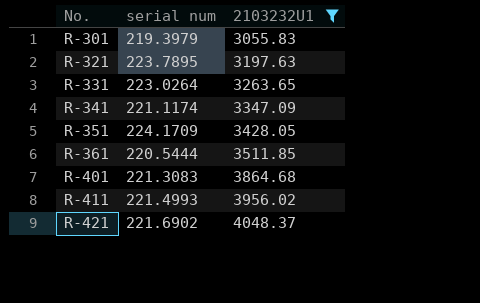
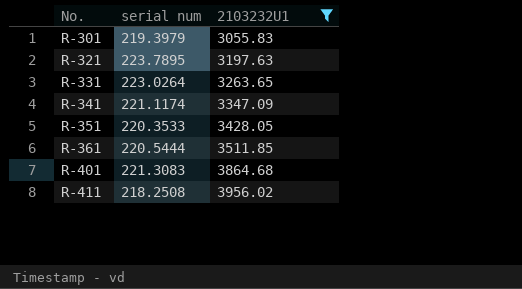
row R-421: 221.6902 | 4048.37 -> none
R-351 | serial num: 224.1709 -> 220.3533
R-411 | serial num: 221.4993 -> 218.2508

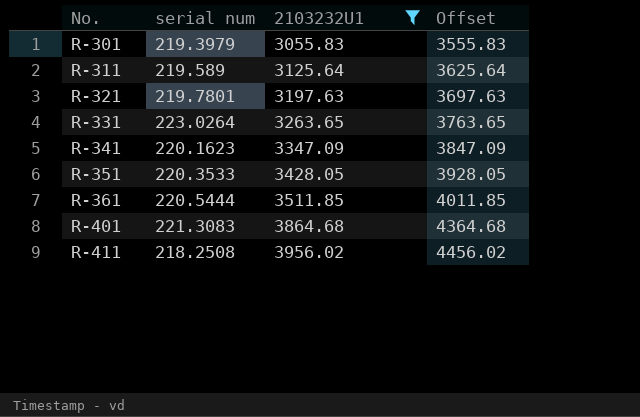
column Offset | formula: none -> [2103232U1] + 500
row R-311: none -> 219.589 | 3125.64 | 3625.64
R-321 | serial num: 223.7895 -> 219.7801
R-341 | serial num: 221.1174 -> 220.1623

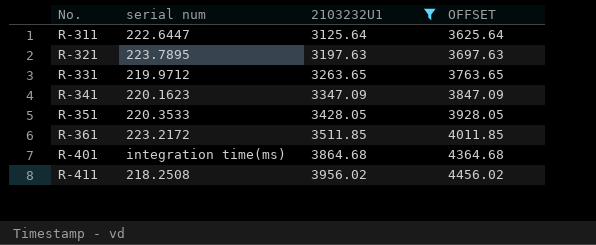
column name: Offset -> OFFSET
row R-301: 219.3979 | 3055.83 | 3555.83 -> none
R-311 | serial num: 219.589 -> 222.6447
R-321 | serial num: 219.7801 -> 223.7895
R-331 | serial num: 223.0264 -> 219.9712
R-361 | serial num: 220.5444 -> 223.2172
R-401 | serial num: 221.3083 -> integration time(ms)

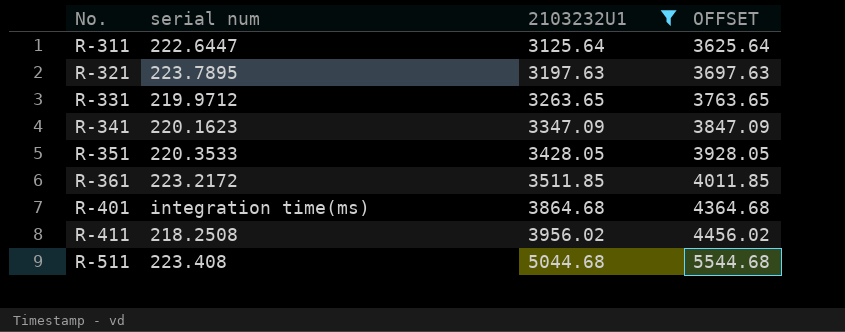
row R-511: none -> 223.408 | 5044.68 | 5544.68

